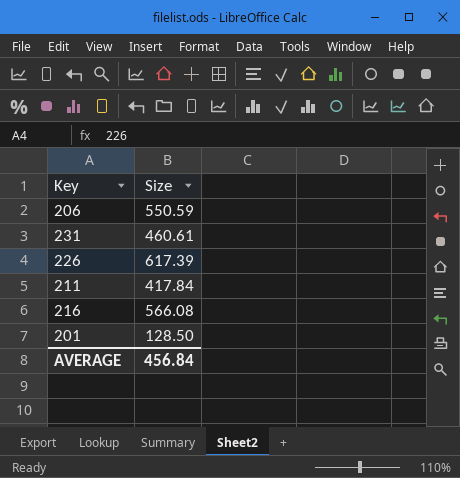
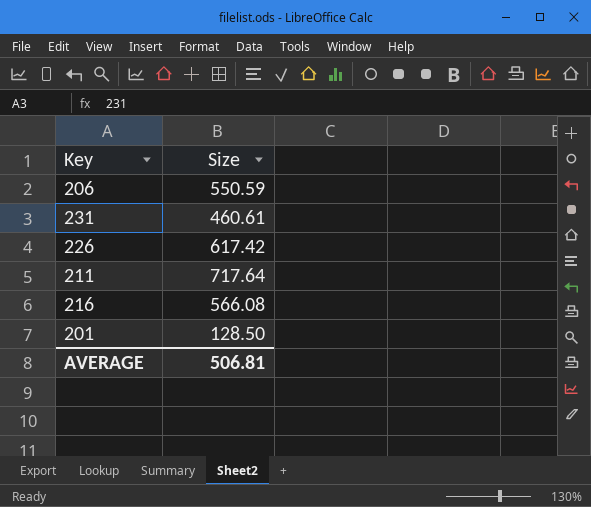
226 | Size: 617.39 -> 617.42
211 | Size: 417.84 -> 717.64
AVERAGE | Size: 456.84 -> 506.81

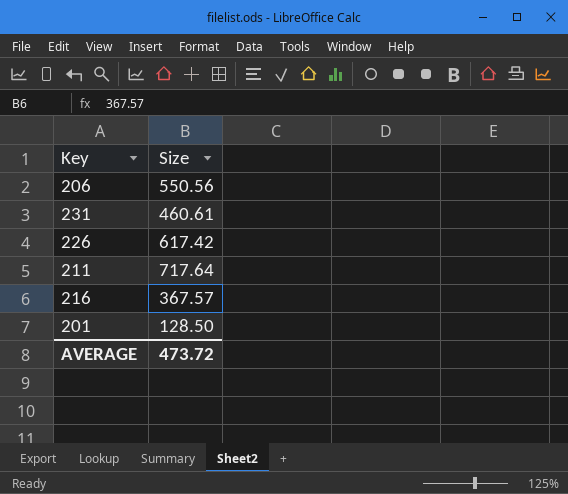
206 | Size: 550.59 -> 550.56
216 | Size: 566.08 -> 367.57
AVERAGE | Size: 506.81 -> 473.72

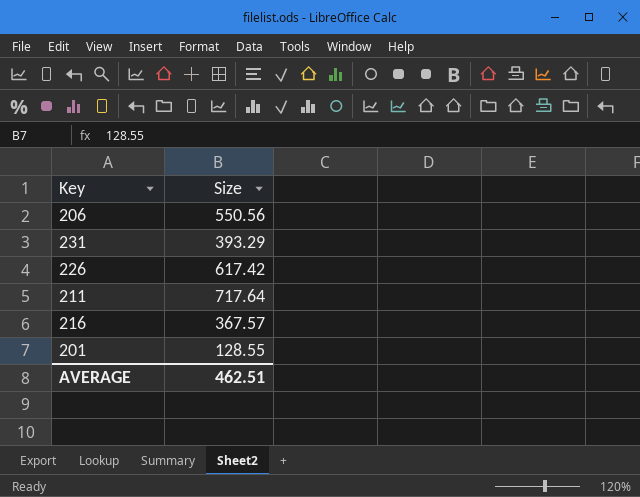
231 | Size: 460.61 -> 393.29
201 | Size: 128.50 -> 128.55
AVERAGE | Size: 473.72 -> 462.51

